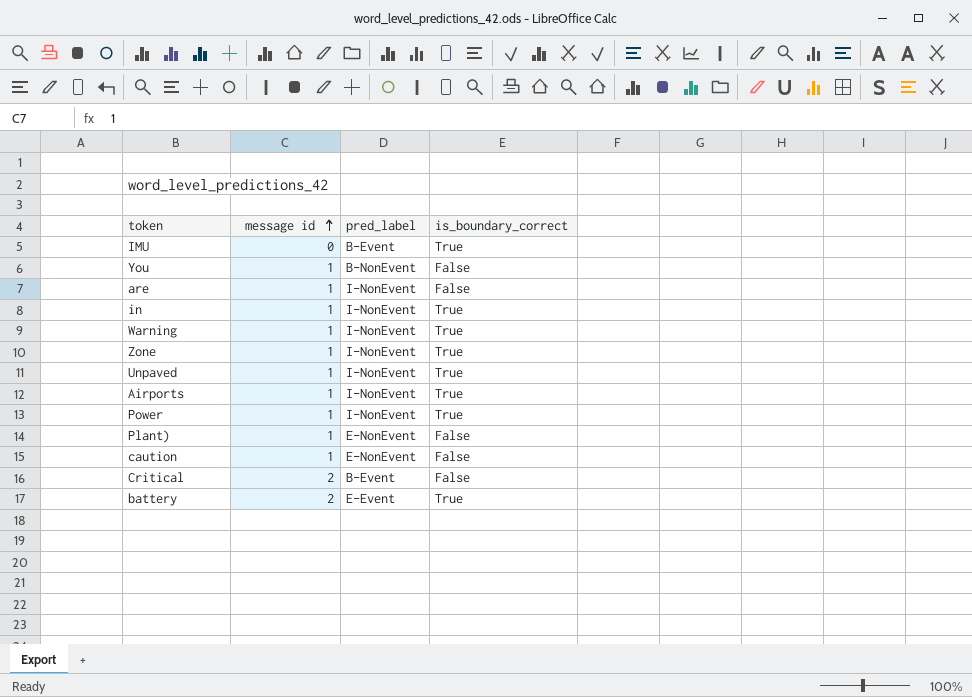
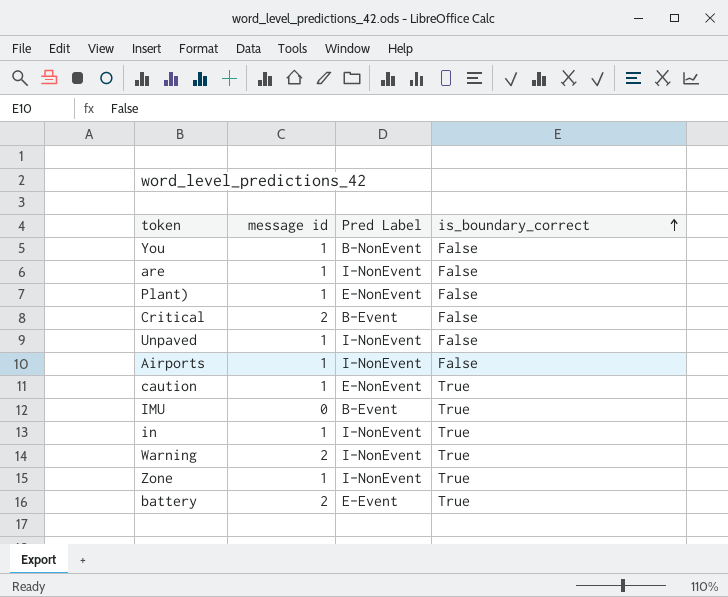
row order: message id ascending -> is_boundary_correct ascending
column name: pred_label -> Pred Label
row Power: 1 | I-NonEvent | True -> none
Unpaved | is_boundary_correct: True -> False
Airports | is_boundary_correct: True -> False
caution | is_boundary_correct: False -> True
Warning | message id: 1 -> 2

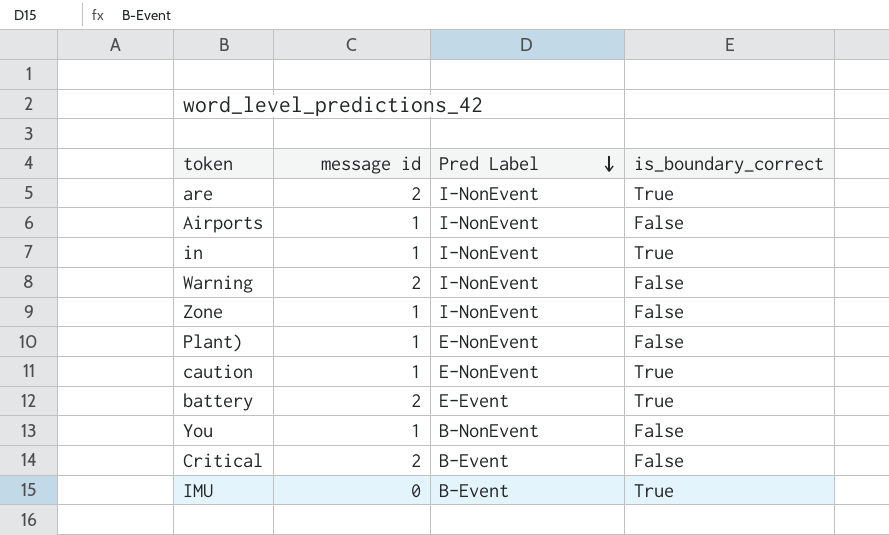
row order: is_boundary_correct ascending -> Pred Label descending
row Unpaved: 1 | I-NonEvent | False -> none
are | message id: 1 -> 2
are | is_boundary_correct: False -> True
Warning | is_boundary_correct: True -> False
Zone | is_boundary_correct: True -> False

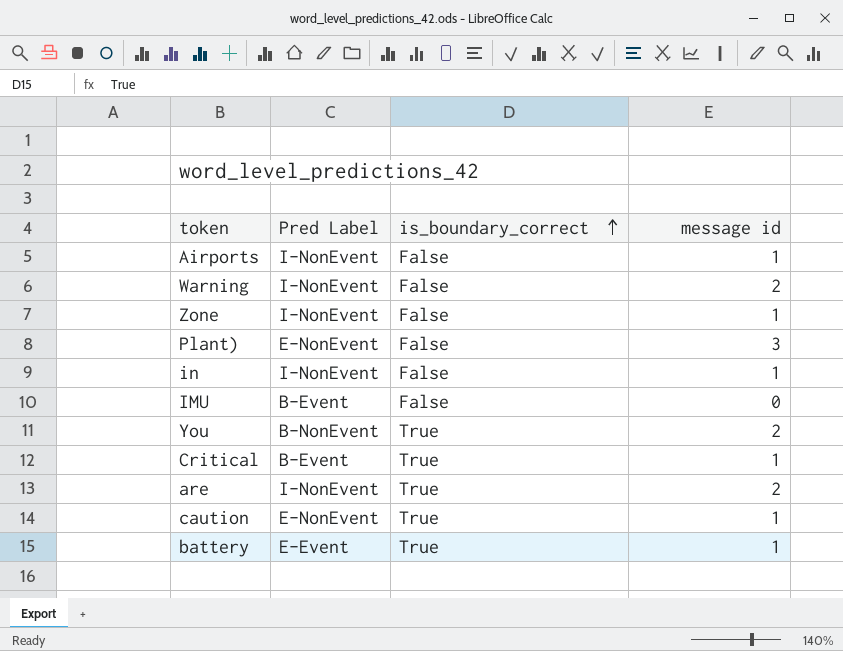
row order: Pred Label descending -> is_boundary_correct ascending
column message id | position: 2 -> 4
Plant) | message id: 1 -> 3
in | is_boundary_correct: True -> False
IMU | is_boundary_correct: True -> False
You | is_boundary_correct: False -> True
You | message id: 1 -> 2
Critical | is_boundary_correct: False -> True
Critical | message id: 2 -> 1
battery | message id: 2 -> 1

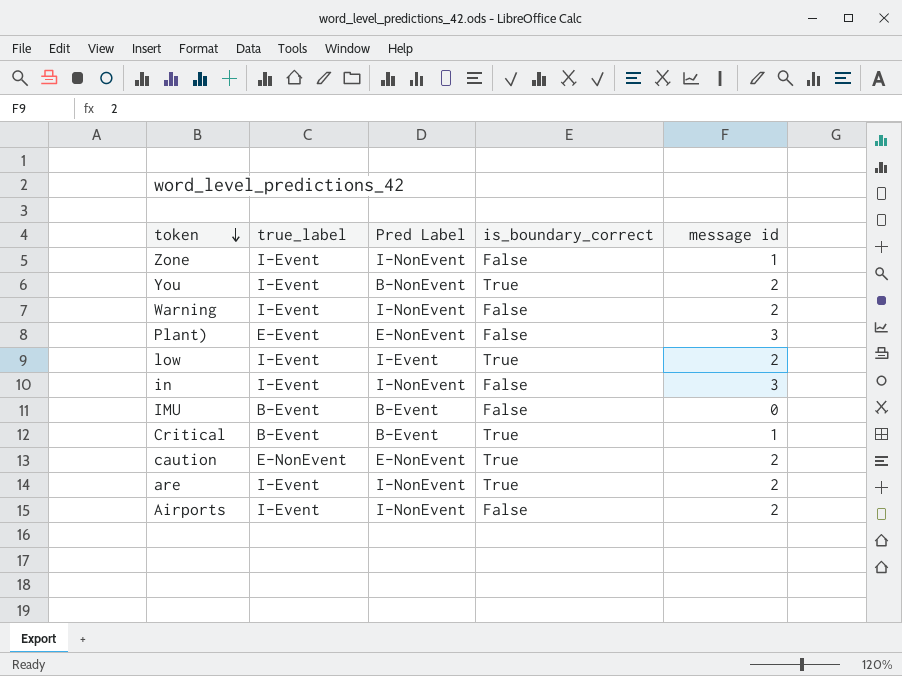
row order: is_boundary_correct ascending -> token descending
column true_label | position: none -> 2
row battery: E-Event | True | 1 -> none
row low: none -> I-Event | I-Event | True | 2
in | message id: 1 -> 3
caution | message id: 1 -> 2
Airports | message id: 1 -> 2

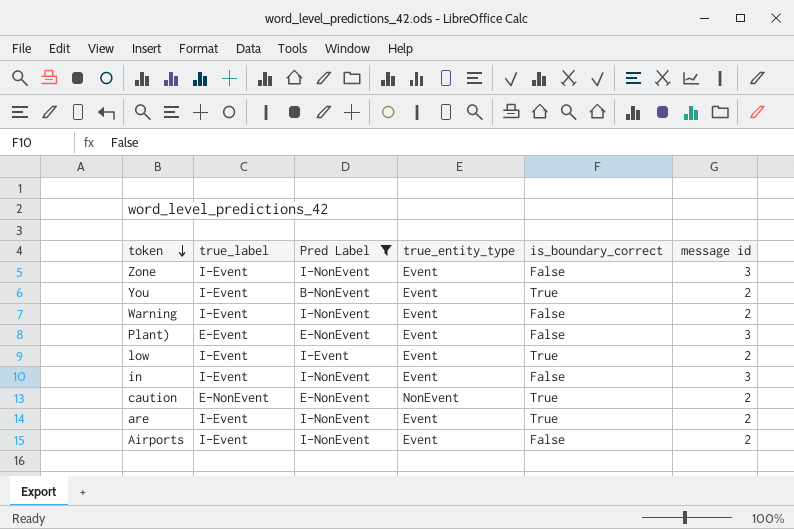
filter: none -> Pred Label != B-Event
column true_entity_type | position: none -> 4
Zone | message id: 1 -> 3

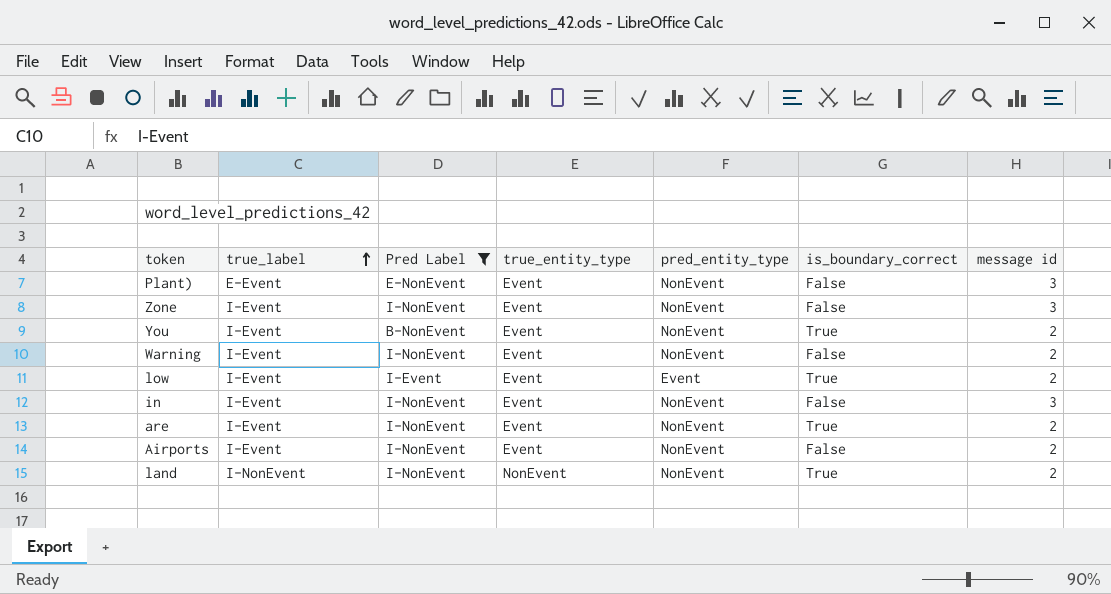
row order: token descending -> true_label ascending
column pred_entity_type | position: none -> 5
row caution: E-NonEvent | E-NonEvent | NonEvent | True | 2 -> none
row land: none -> I-NonEvent | I-NonEvent | NonEvent | NonEvent | True | 2

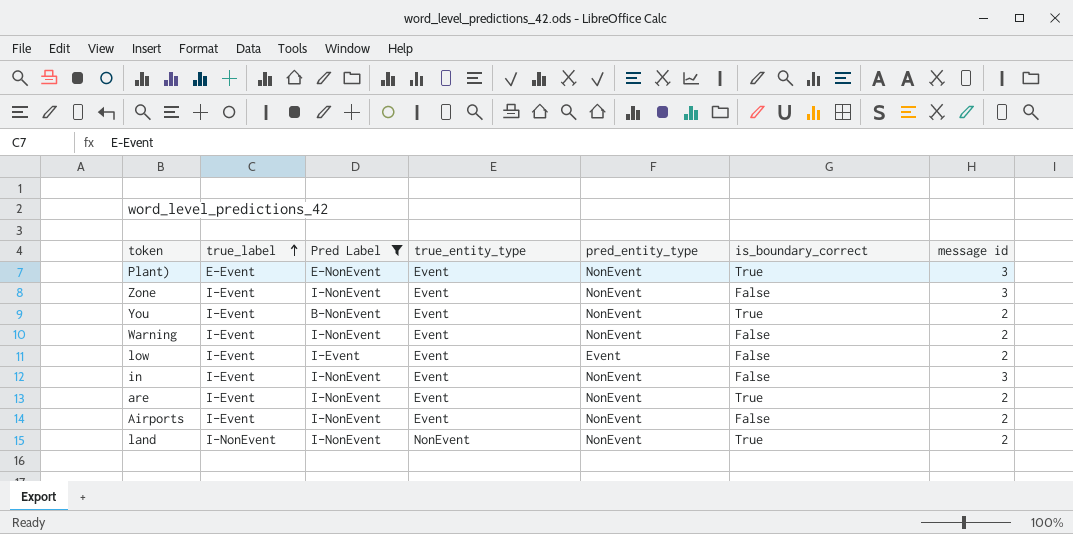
Plant) | is_boundary_correct: False -> True
low | is_boundary_correct: True -> False

